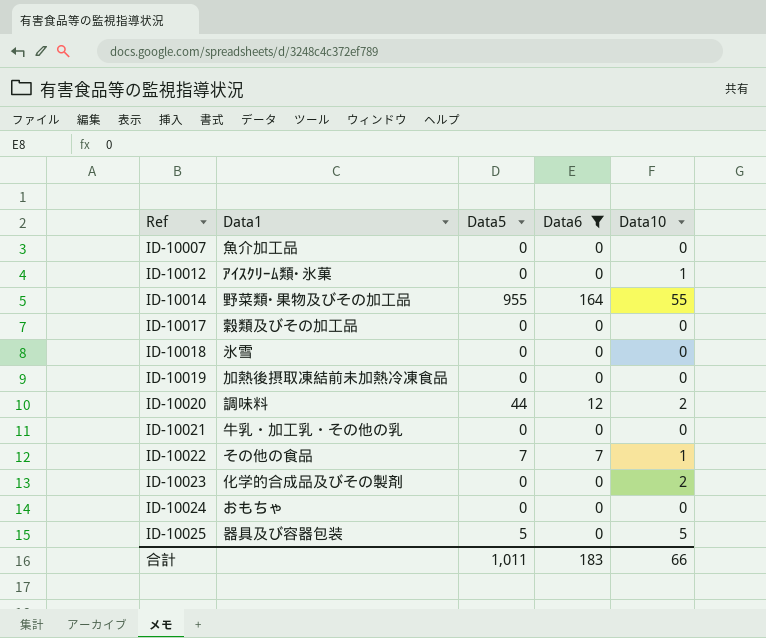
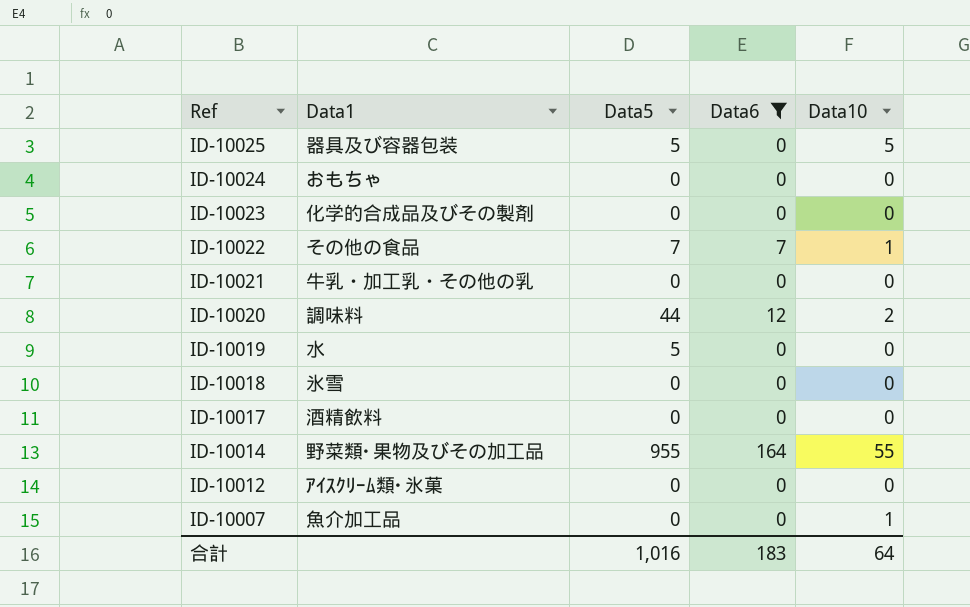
row order: Ref ascending -> Ref descending
ID-10023 | Data10: 2 -> 0
ID-10019 | Data1: 加熱後摂取凍結前未加熱冷凍食品 -> 水
ID-10019 | Data5: 0 -> 5
ID-10017 | Data1: 穀類及びその加工品 -> 酒精飲料
ID-10012 | Data10: 1 -> 0
ID-10007 | Data10: 0 -> 1
合計 | Data5: 1,011 -> 1,016
合計 | Data10: 66 -> 64

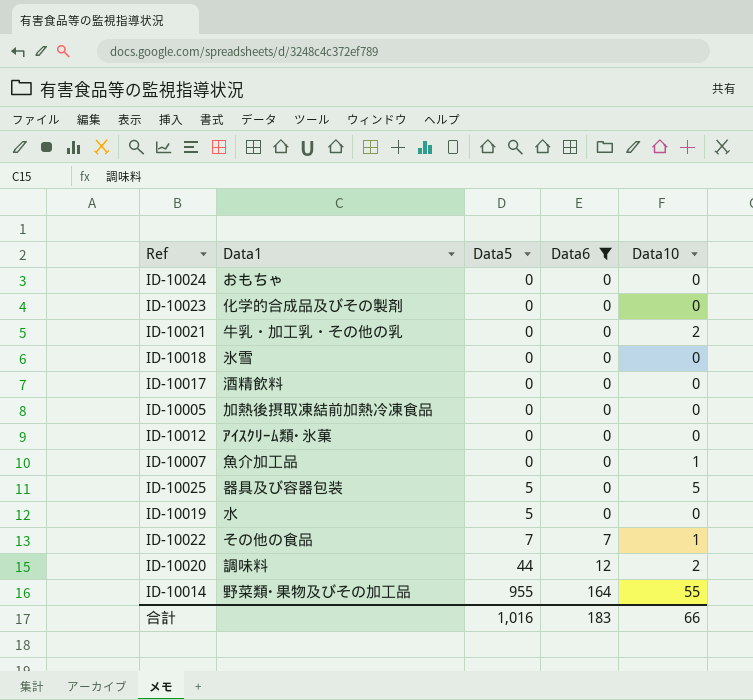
row order: Ref descending -> Data5 ascending
ID-10021 | Data10: 0 -> 2
row ID-10005: none -> 加熱後摂取凍結前加熱冷凍食品 | 0 | 0 | 0
合計 | Data10: 64 -> 66

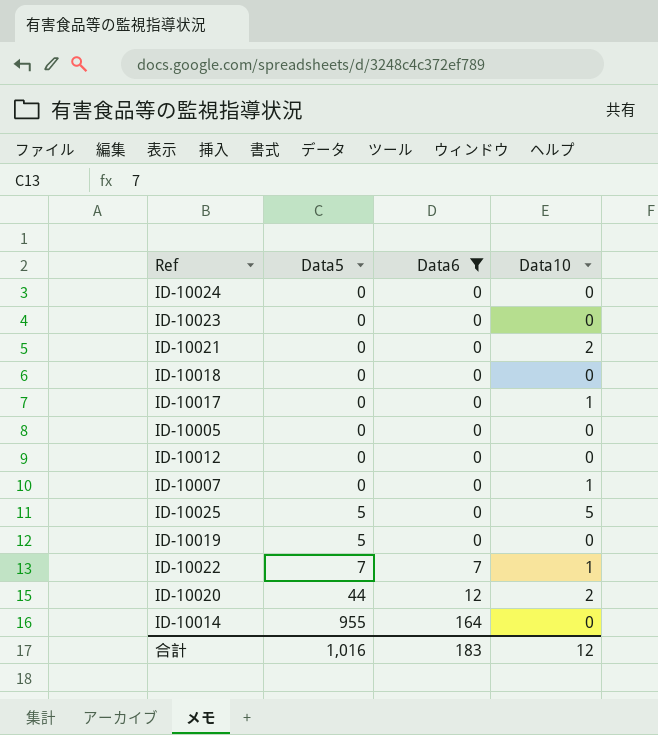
column Data1 | position: 2 -> none
ID-10017 | Data10: 0 -> 1
ID-10014 | Data10: 55 -> 0
合計 | Data10: 66 -> 12

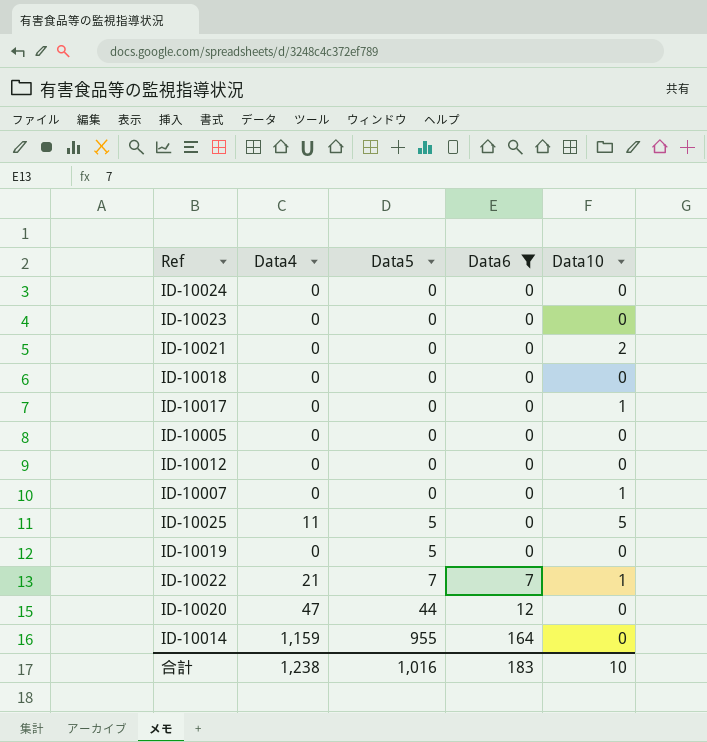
column Data4 | position: none -> 2
ID-10020 | Data10: 2 -> 0
合計 | Data10: 12 -> 10

